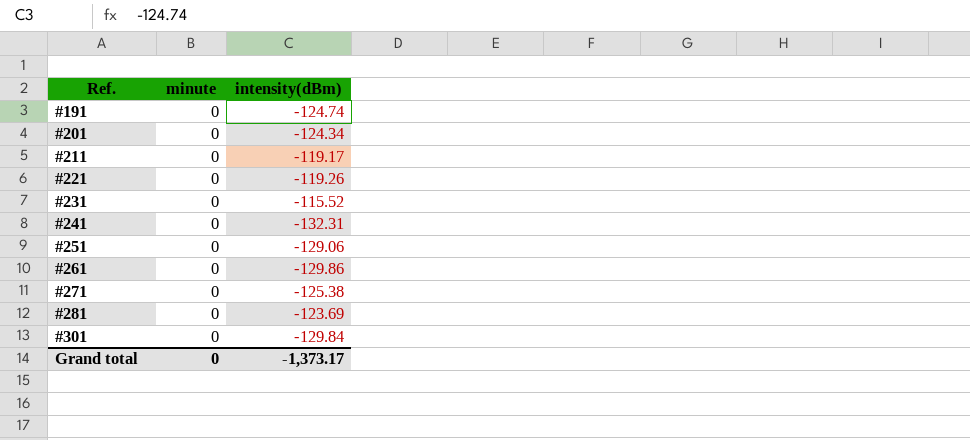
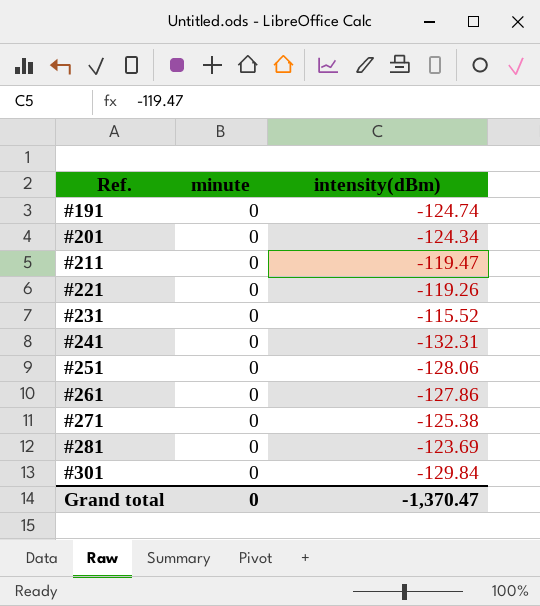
#211 | intensity(dBm): -119.17 -> -119.47
#251 | intensity(dBm): -129.06 -> -128.06
#261 | intensity(dBm): -129.86 -> -127.86
Grand total | intensity(dBm): -1,373.17 -> -1,370.47

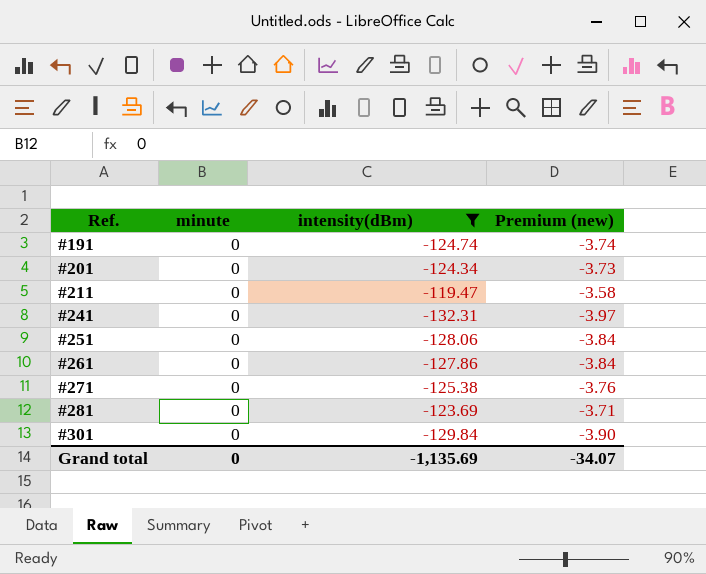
filter: none -> intensity(dBm) <= -119.47
column Premium (new) | formula: none -> [intensity(dBm)] * 0.03
Grand total | intensity(dBm): -1,370.47 -> -1,135.69

